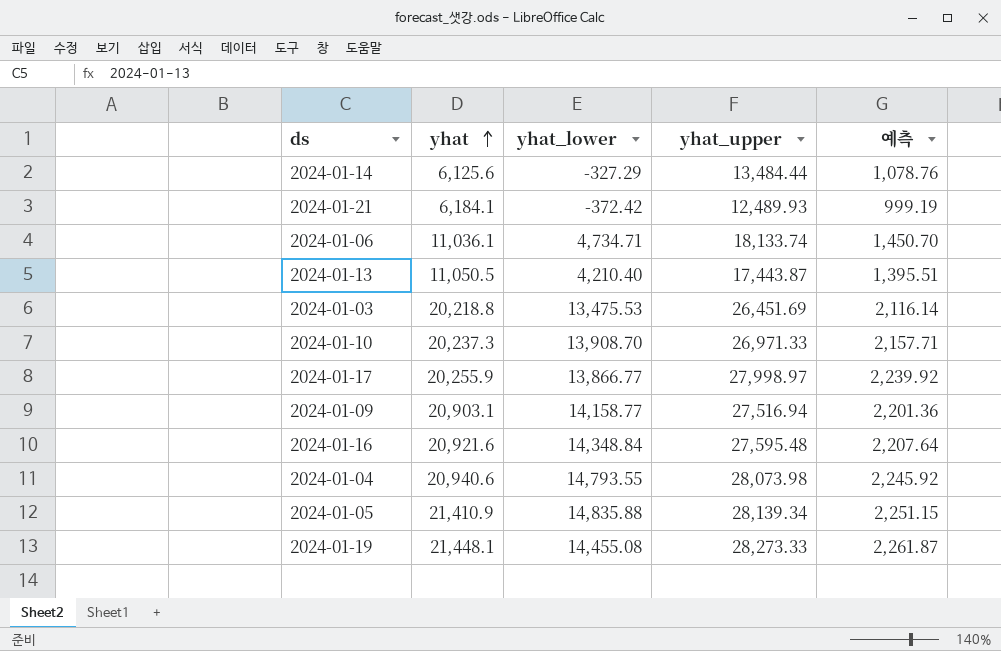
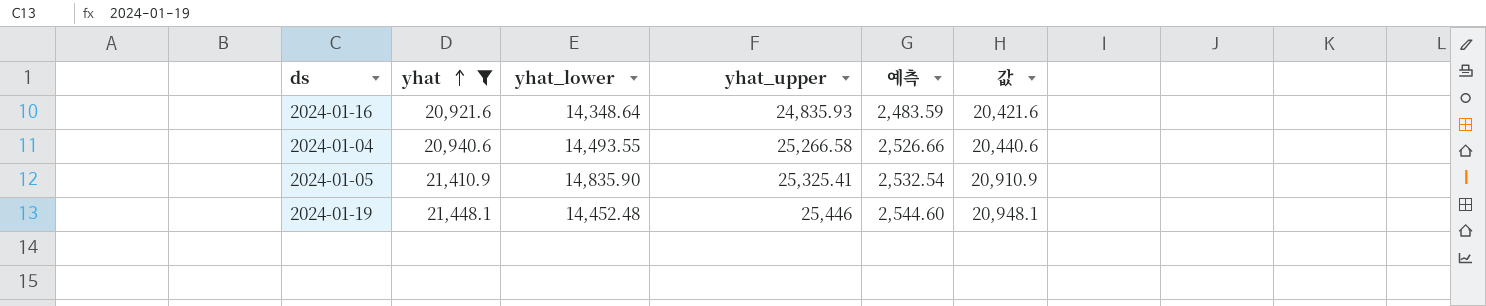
filter: none -> yhat >= 20,921.6
column 예측 | formula: [yhat_upper] * 0.08 -> [yhat_upper] * 0.1
column 값 | formula: none -> [yhat] - 500
2024-01-16 | yhat_lower: 14,348.84 -> 14,348.64
2024-01-16 | yhat_upper: 27,595.48 -> 24,835.93
2024-01-04 | yhat_lower: 14,793.55 -> 14,493.55
2024-01-04 | yhat_upper: 28,073.98 -> 25,266.58
2024-01-05 | yhat_lower: 14,835.88 -> 14,835.90
2024-01-05 | yhat_upper: 28,139.34 -> 25,325.41
2024-01-19 | yhat_lower: 14,455.08 -> 14,452.48
2024-01-19 | yhat_upper: 28,273.33 -> 25,446

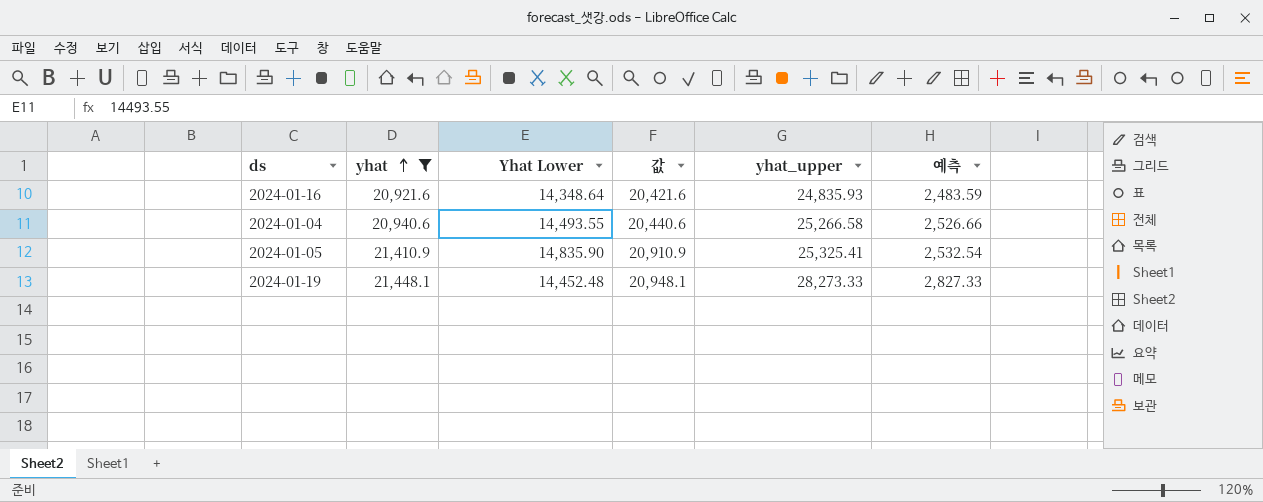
column name: yhat_lower -> Yhat Lower
column 값 | position: 6 -> 4
2024-01-19 | yhat_upper: 25,446 -> 28,273.33
2024-01-19 | 예측: 2,544.60 -> 2,827.33

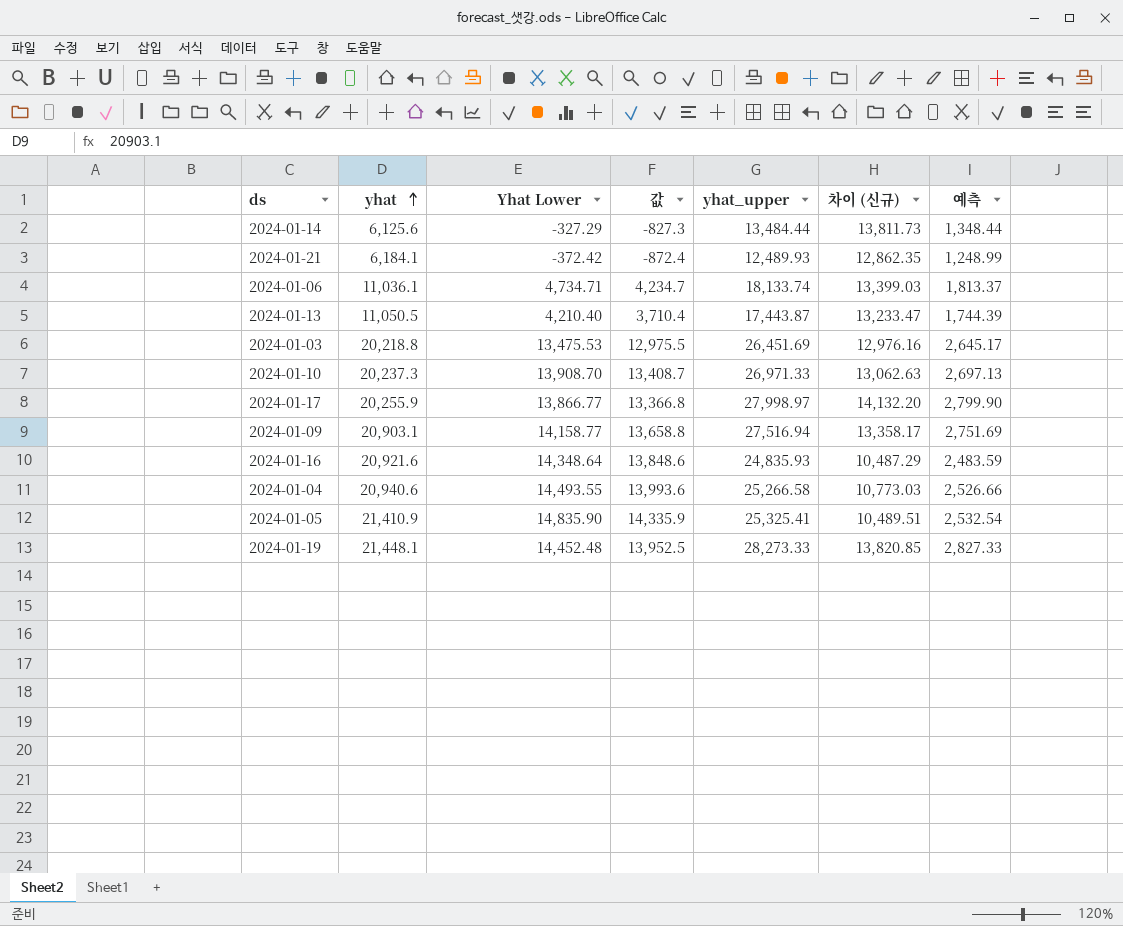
filter: yhat >= 20,921.6 -> none
column 값 | formula: [yhat] - 500 -> [Yhat Lower] - 500
column 차이 (신규) | formula: none -> [yhat_upper] - [Yhat Lower]

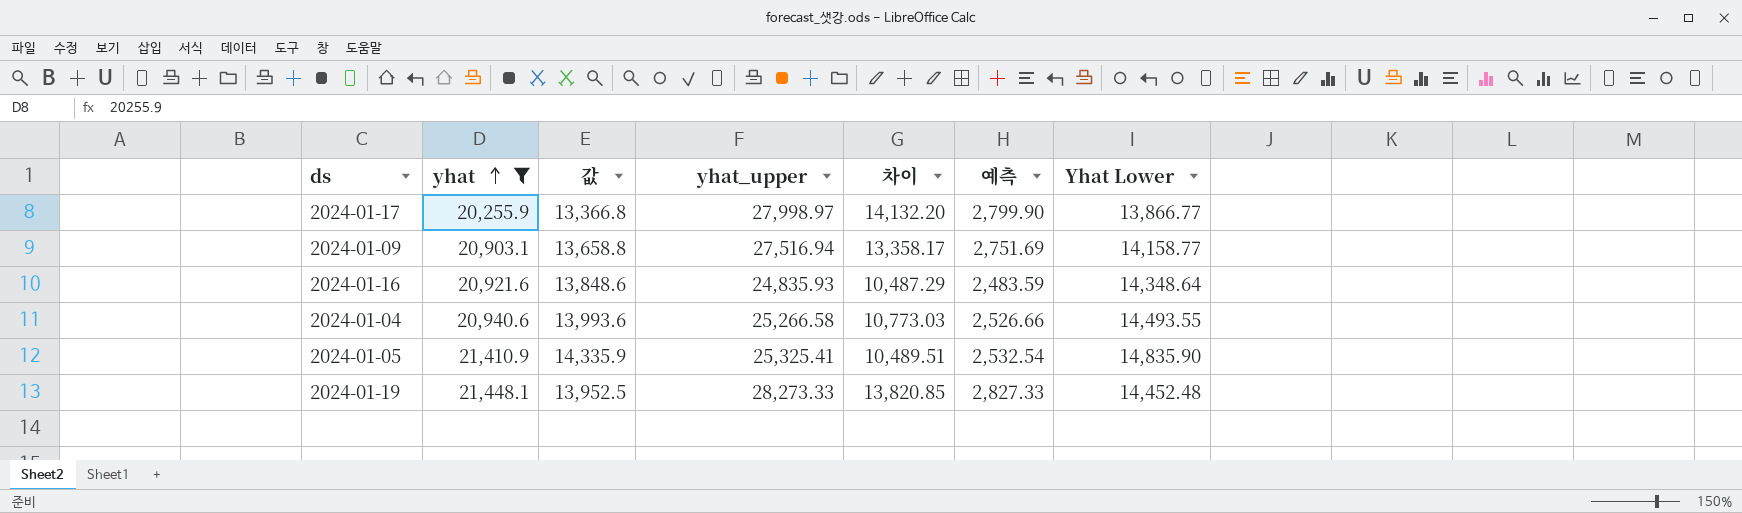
filter: none -> yhat >= 20,255.9
column name: 차이 (신규) -> 차이
column Yhat Lower | position: 3 -> 7

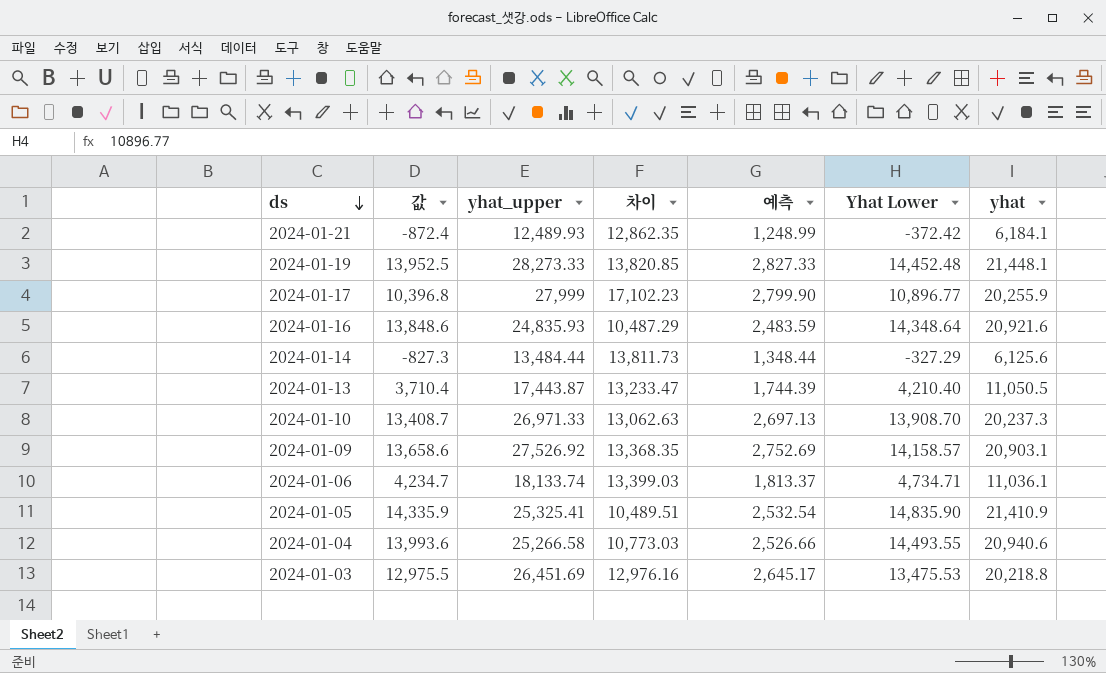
filter: yhat >= 20,255.9 -> none
row order: yhat ascending -> ds descending
column yhat | position: 2 -> 7
2024-01-17 | 값: 13,366.8 -> 10,396.8
2024-01-17 | yhat_upper: 27,998.97 -> 27,999
2024-01-17 | 차이: 14,132.20 -> 17,102.23
2024-01-17 | Yhat Lower: 13,866.77 -> 10,896.77
2024-01-09 | 값: 13,658.8 -> 13,658.6
2024-01-09 | yhat_upper: 27,516.94 -> 27,526.92
2024-01-09 | 차이: 13,358.17 -> 13,368.35
2024-01-09 | 예측: 2,751.69 -> 2,752.69
2024-01-09 | Yhat Lower: 14,158.77 -> 14,158.57

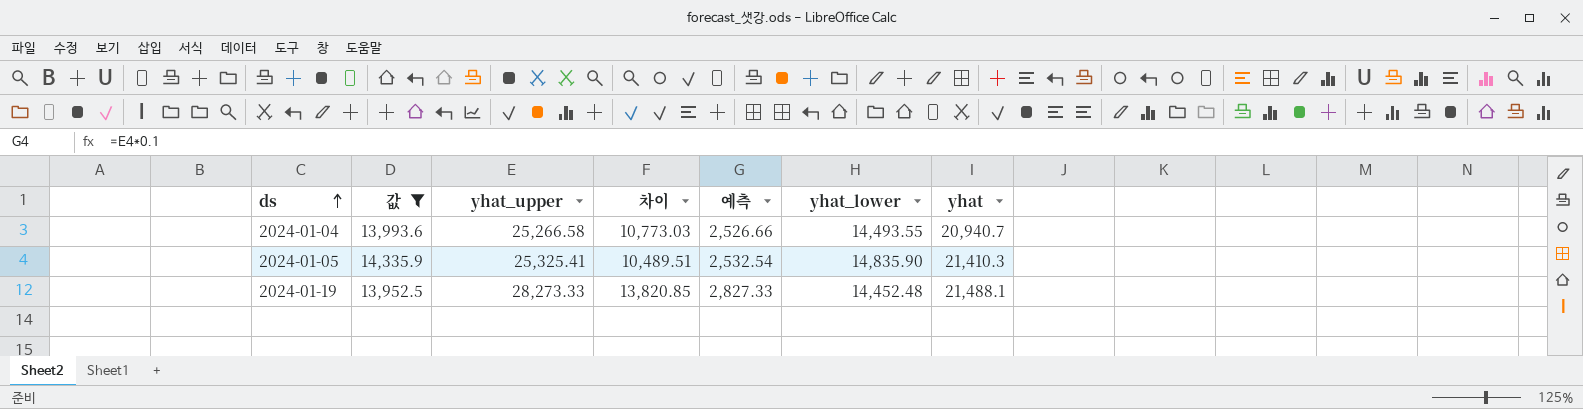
filter: none -> 값 >= 13,952.5
row order: ds descending -> ds ascending
column name: Yhat Lower -> yhat_lower
2024-01-04 | yhat: 20,940.6 -> 20,940.7
2024-01-05 | yhat: 21,410.9 -> 21,410.3
2024-01-19 | yhat: 21,448.1 -> 21,488.1

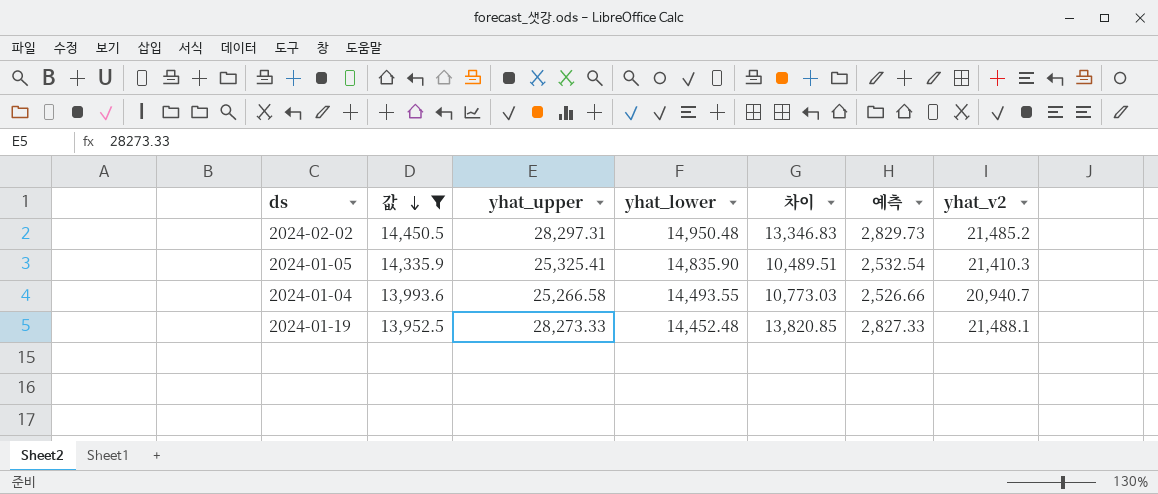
row order: ds ascending -> 값 descending
column yhat_lower | position: 6 -> 4
column name: yhat -> yhat_v2
row 2024-02-02: none -> 14,450.5 | 28,297.31 | 14,950.48 | 13,346.83 | 2,829.73 | 21,485.2

